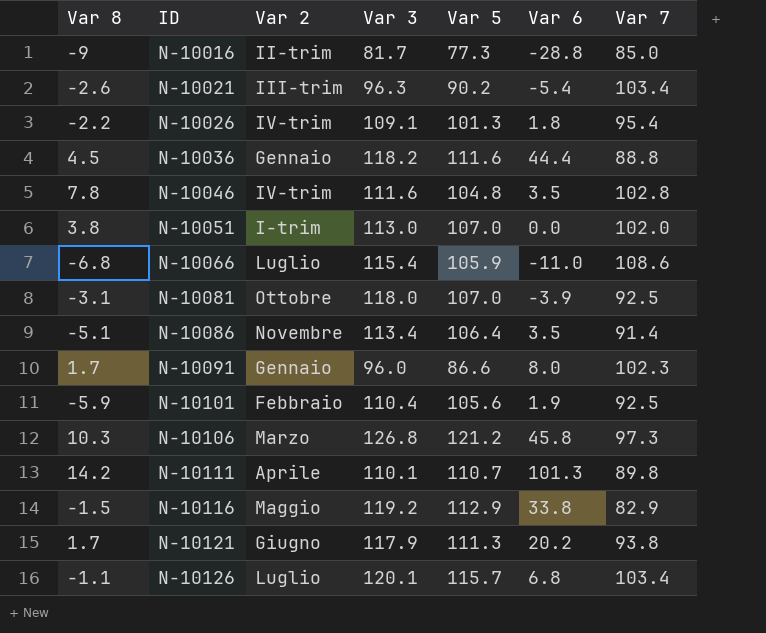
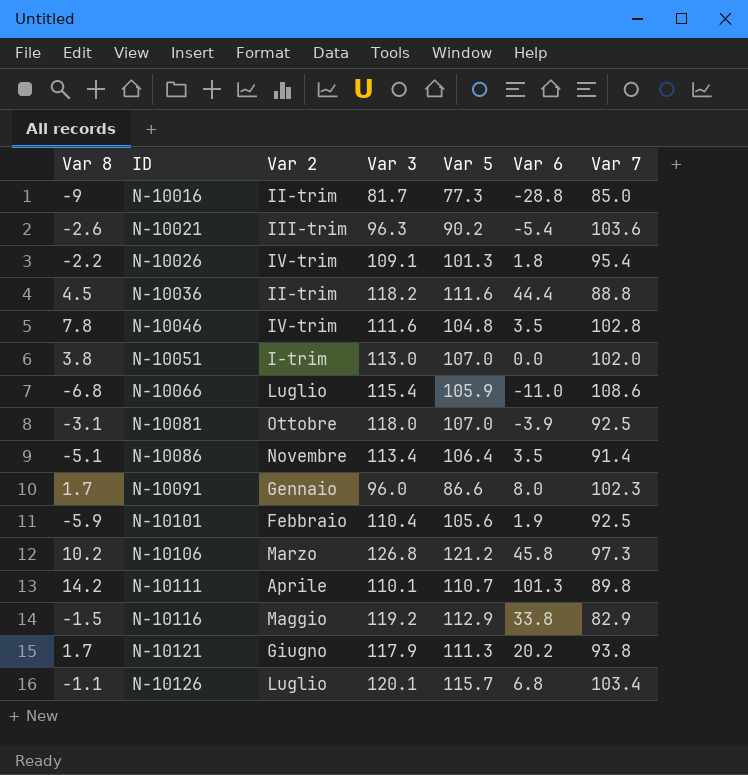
N-10021 | Var 7: 103.4 -> 103.6
N-10036 | Var 2: Gennaio -> II-trim
N-10106 | Var 8: 10.3 -> 10.2

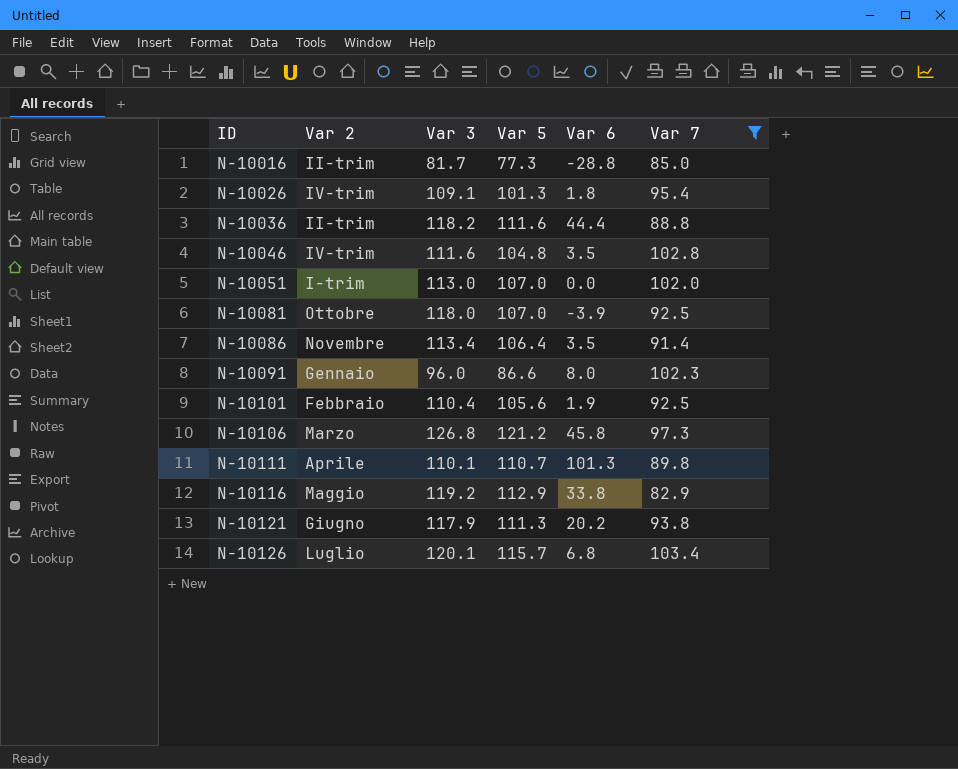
filter: none -> Var 7 <= 103.4
column Var 8 | position: 1 -> none

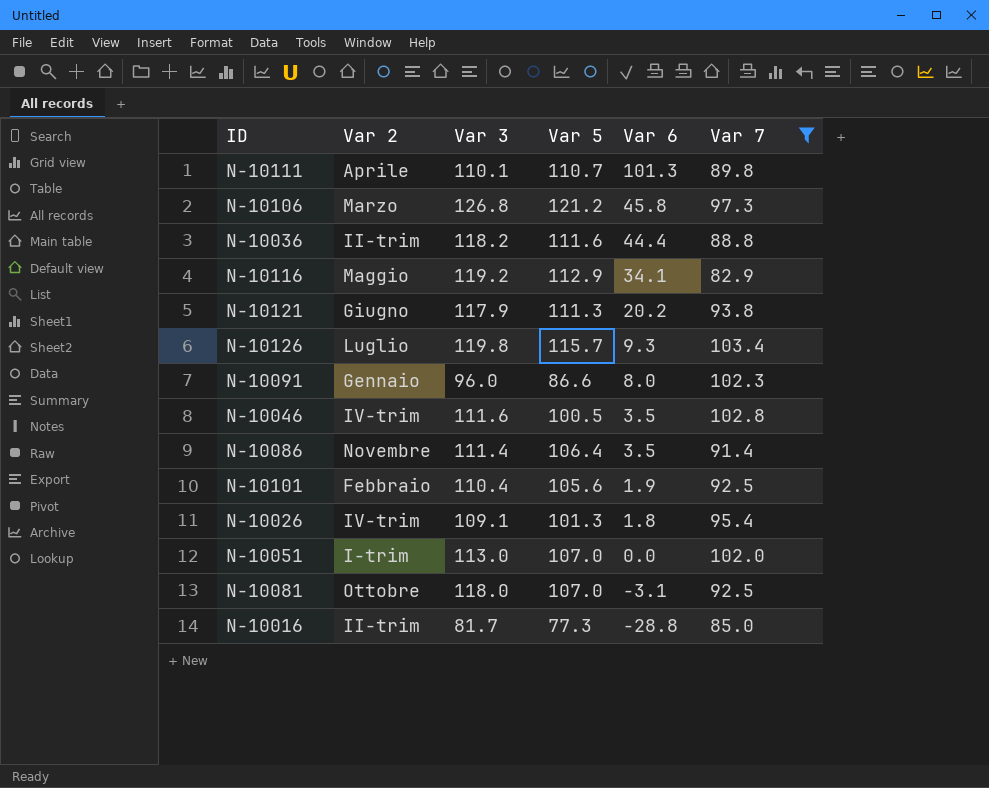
row order: ID ascending -> Var 6 descending
N-10116 | Var 6: 33.8 -> 34.1
N-10126 | Var 3: 120.1 -> 119.8
N-10126 | Var 6: 6.8 -> 9.3
N-10046 | Var 5: 104.8 -> 100.5
N-10086 | Var 3: 113.4 -> 111.4
N-10081 | Var 6: -3.9 -> -3.1

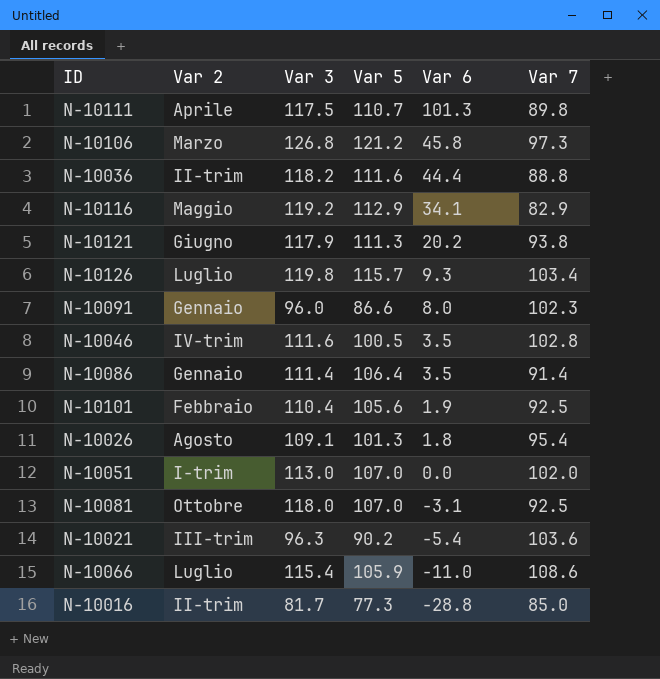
filter: Var 7 <= 103.4 -> none
N-10111 | Var 3: 110.1 -> 117.5
N-10086 | Var 2: Novembre -> Gennaio
N-10026 | Var 2: IV-trim -> Agosto

